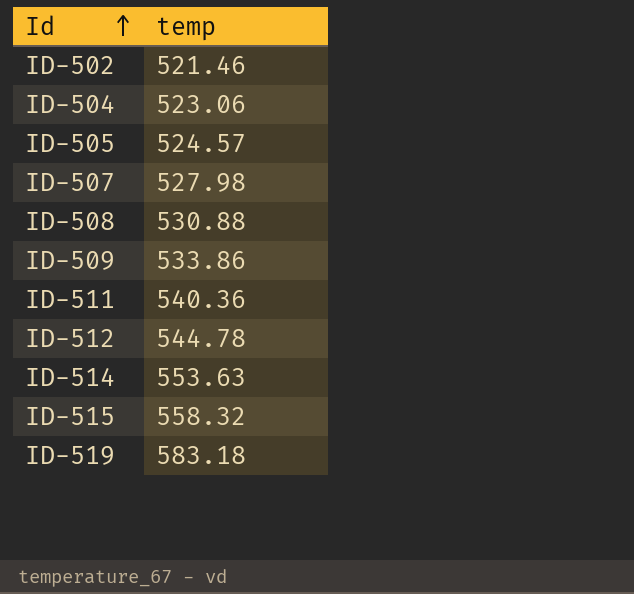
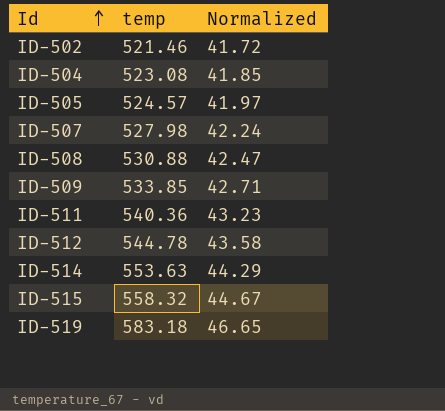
column Normalized | formula: none -> [temp] * 0.08
ID-504 | temp: 523.06 -> 523.08
ID-509 | temp: 533.86 -> 533.85

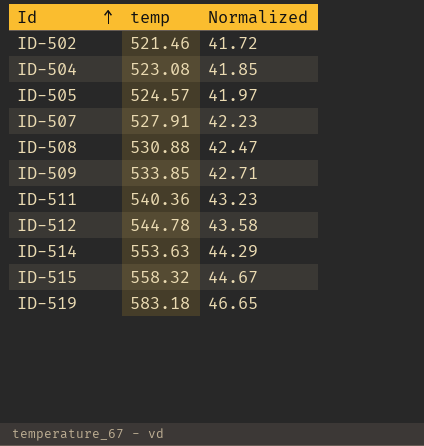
ID-507 | temp: 527.98 -> 527.91
ID-507 | Normalized: 42.24 -> 42.23

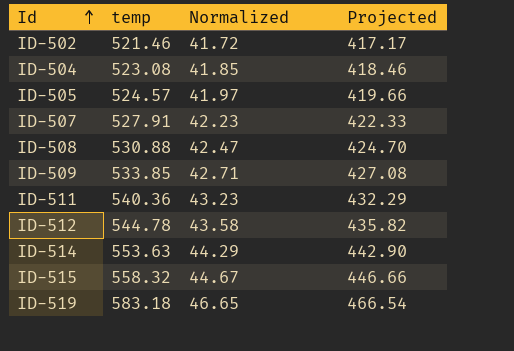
column Projected | formula: none -> [temp] * 0.8

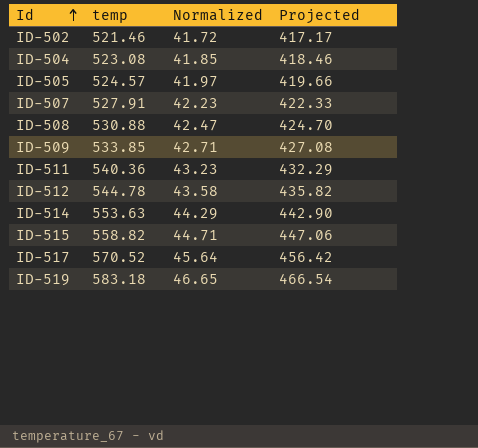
ID-515 | temp: 558.32 -> 558.82
ID-515 | Normalized: 44.67 -> 44.71
ID-515 | Projected: 446.66 -> 447.06
row ID-517: none -> 570.52 | 45.64 | 456.42

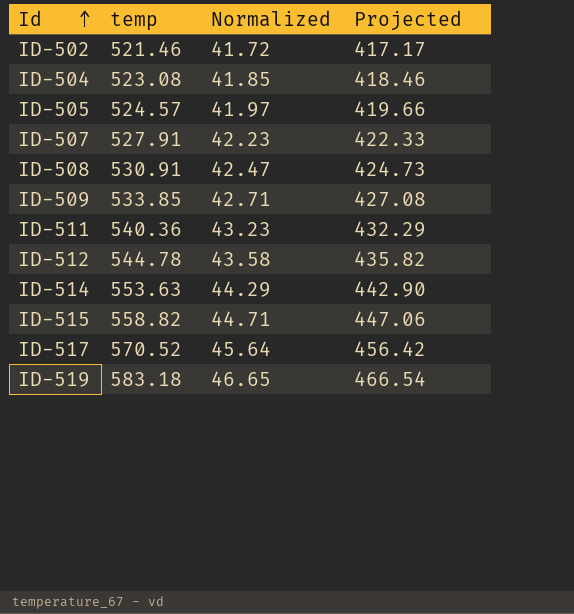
ID-508 | temp: 530.88 -> 530.91
ID-508 | Projected: 424.70 -> 424.73

